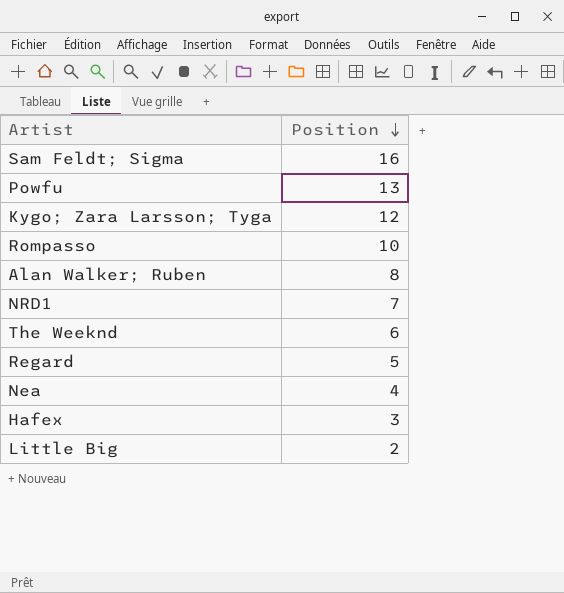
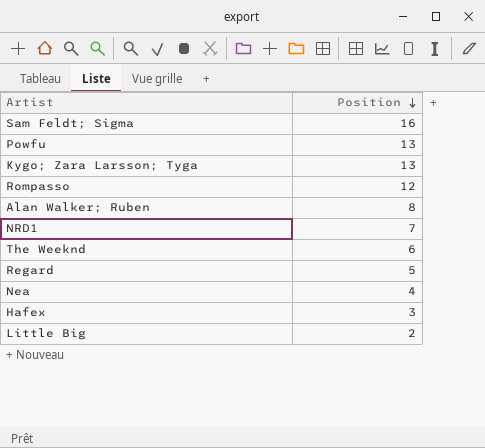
Kygo; Zara Larsson; Tyga | Position: 12 -> 13
Rompasso | Position: 10 -> 12

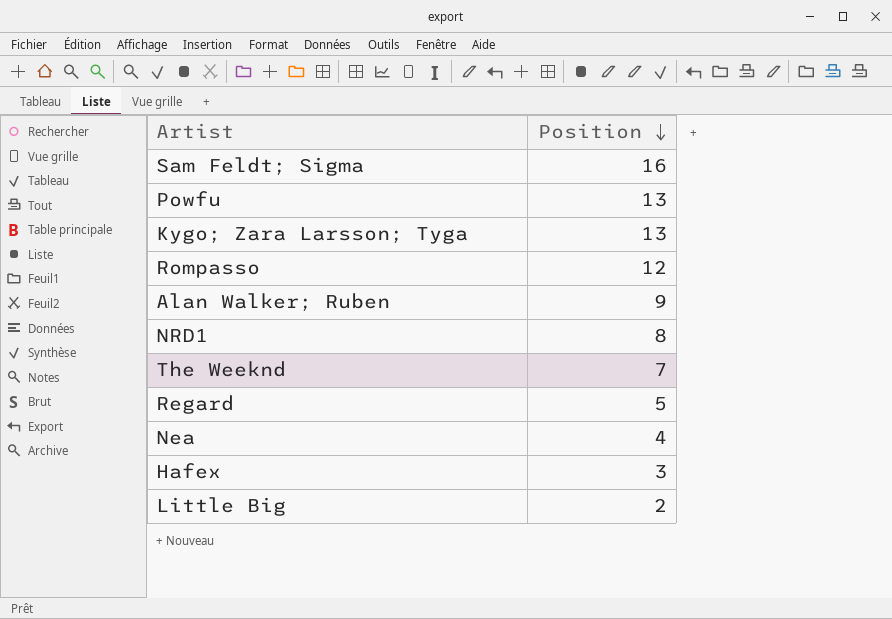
Alan Walker; Ruben | Position: 8 -> 9
NRD1 | Position: 7 -> 8
The Weeknd | Position: 6 -> 7

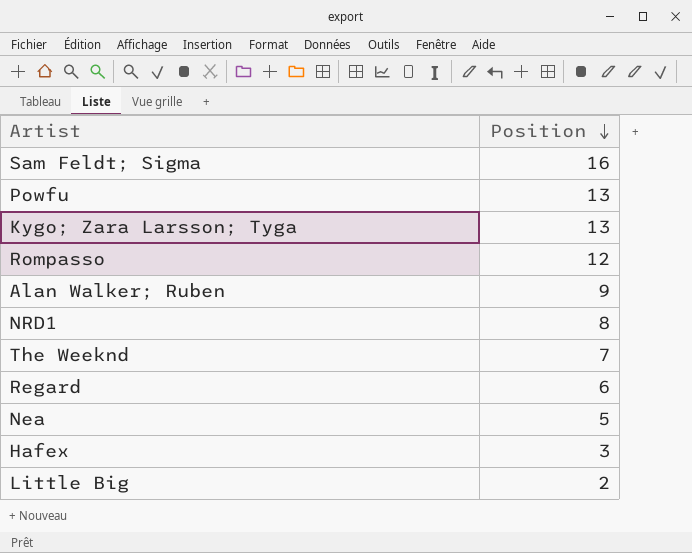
Regard | Position: 5 -> 6
Nea | Position: 4 -> 5

